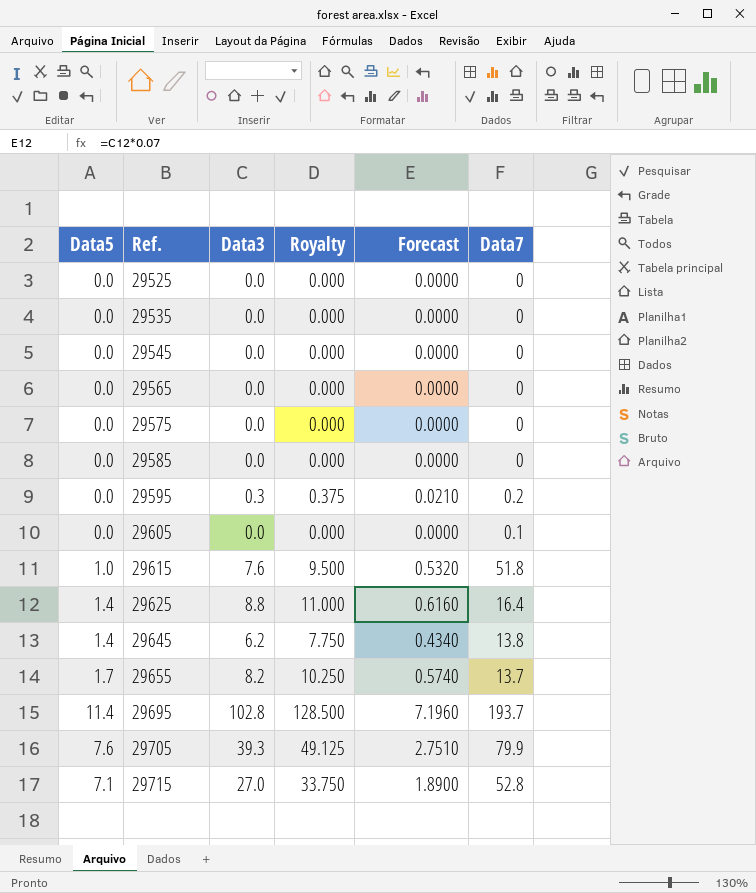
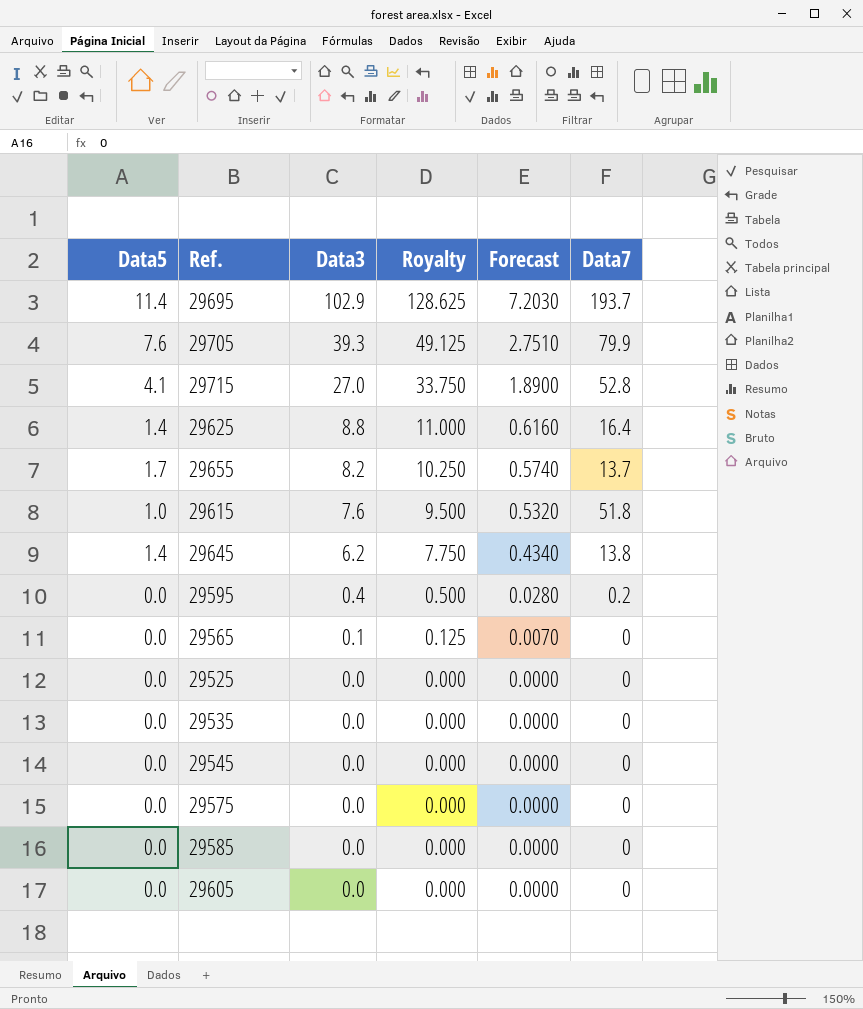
row order: Ref. ascending -> Data3 descending
29695 | Data3: 102.8 -> 102.9
29695 | Royalty: 128.500 -> 128.625
29695 | Forecast: 7.1960 -> 7.2030
29715 | Data5: 7.1 -> 4.1
29595 | Data3: 0.3 -> 0.4
29595 | Royalty: 0.375 -> 0.500
29595 | Forecast: 0.0210 -> 0.0280
29565 | Data3: 0.0 -> 0.1
29565 | Royalty: 0.000 -> 0.125
29565 | Forecast: 0.0000 -> 0.0070
29605 | Data7: 0.1 -> 0

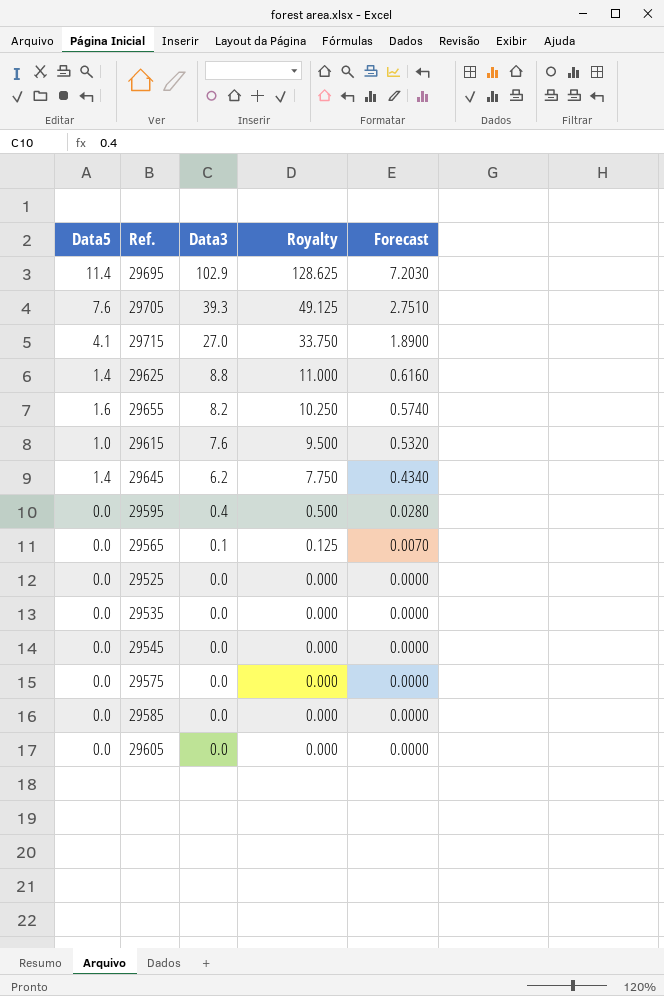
column Data7 | position: 6 -> none
29655 | Data5: 1.7 -> 1.6

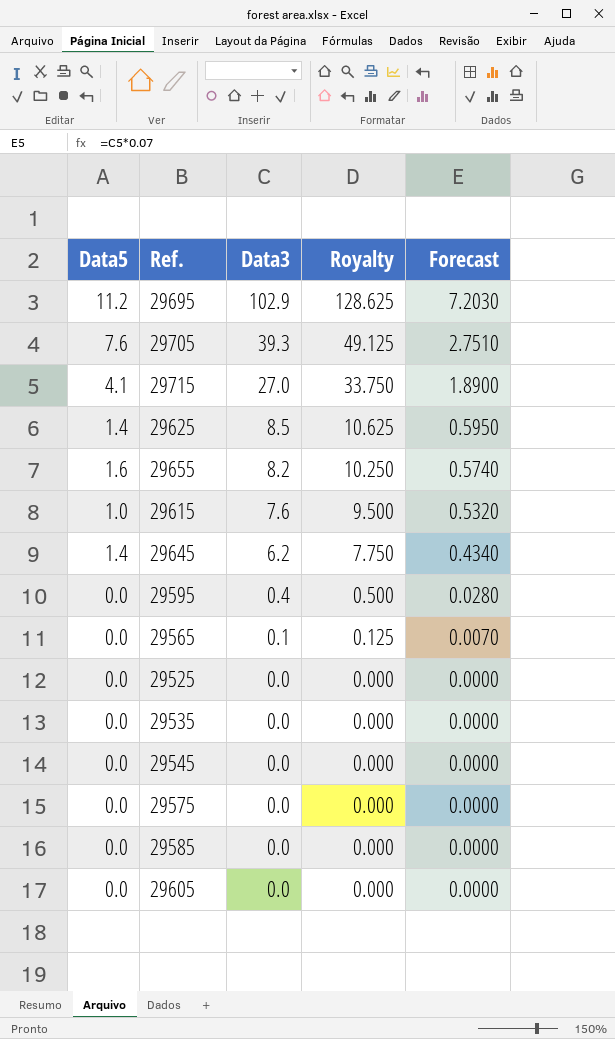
29695 | Data5: 11.4 -> 11.2
29625 | Data3: 8.8 -> 8.5
29625 | Royalty: 11.000 -> 10.625
29625 | Forecast: 0.6160 -> 0.5950

